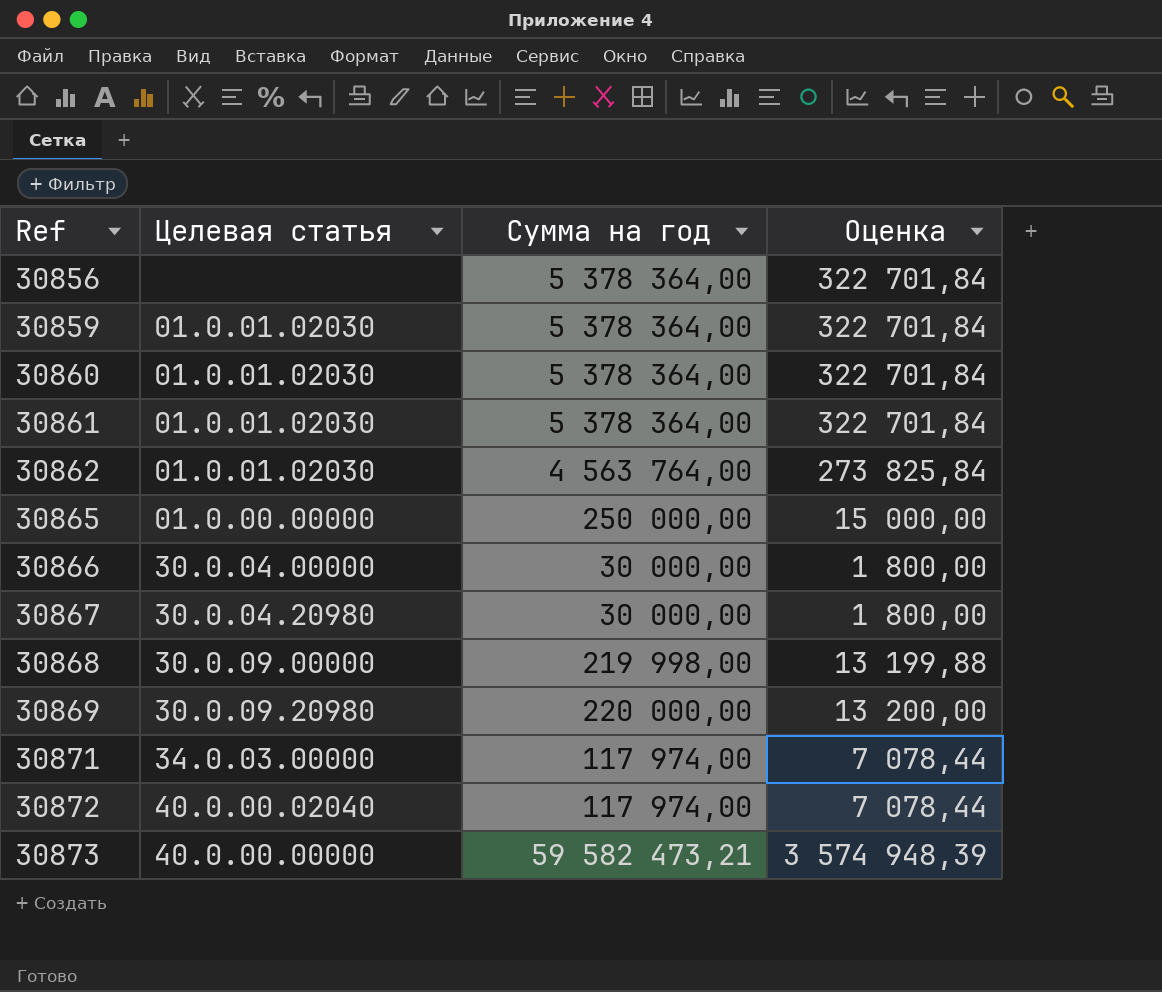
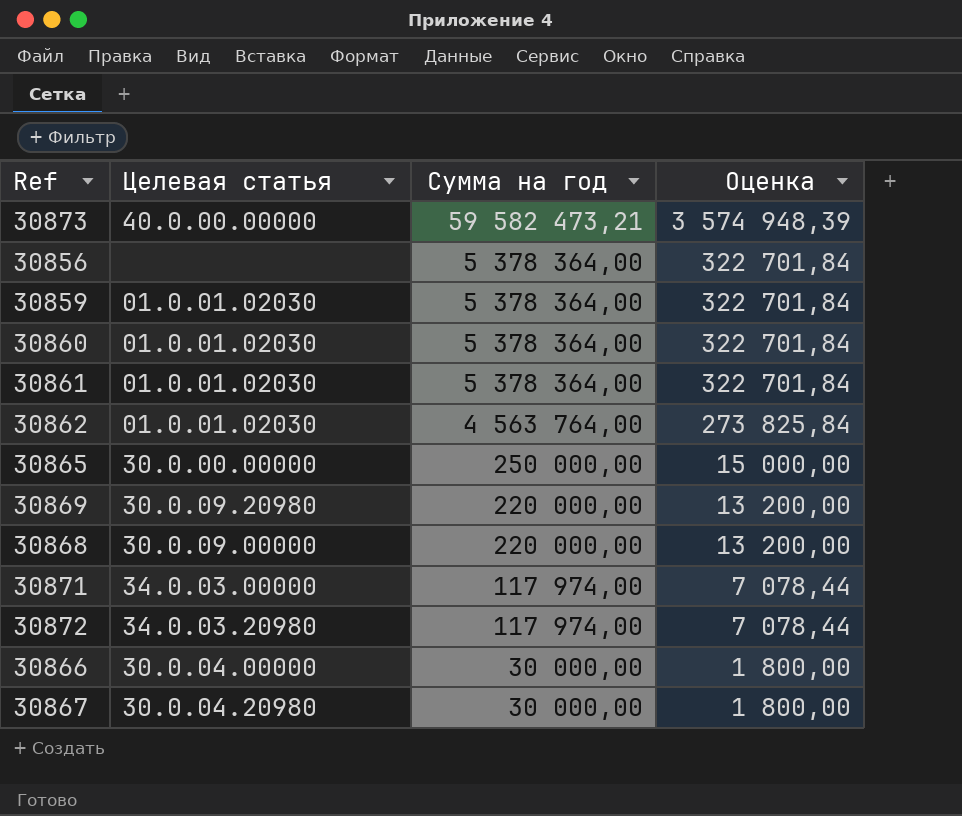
row order: Ref ascending -> Сумма на год descending
30865 | Целевая статья: 01.0.00.00000 -> 30.0.00.00000
30868 | Сумма на год: 219 998,00 -> 220 000,00
30868 | Оценка: 13 199,88 -> 13 200,00
30872 | Целевая статья: 40.0.00.02040 -> 34.0.03.20980

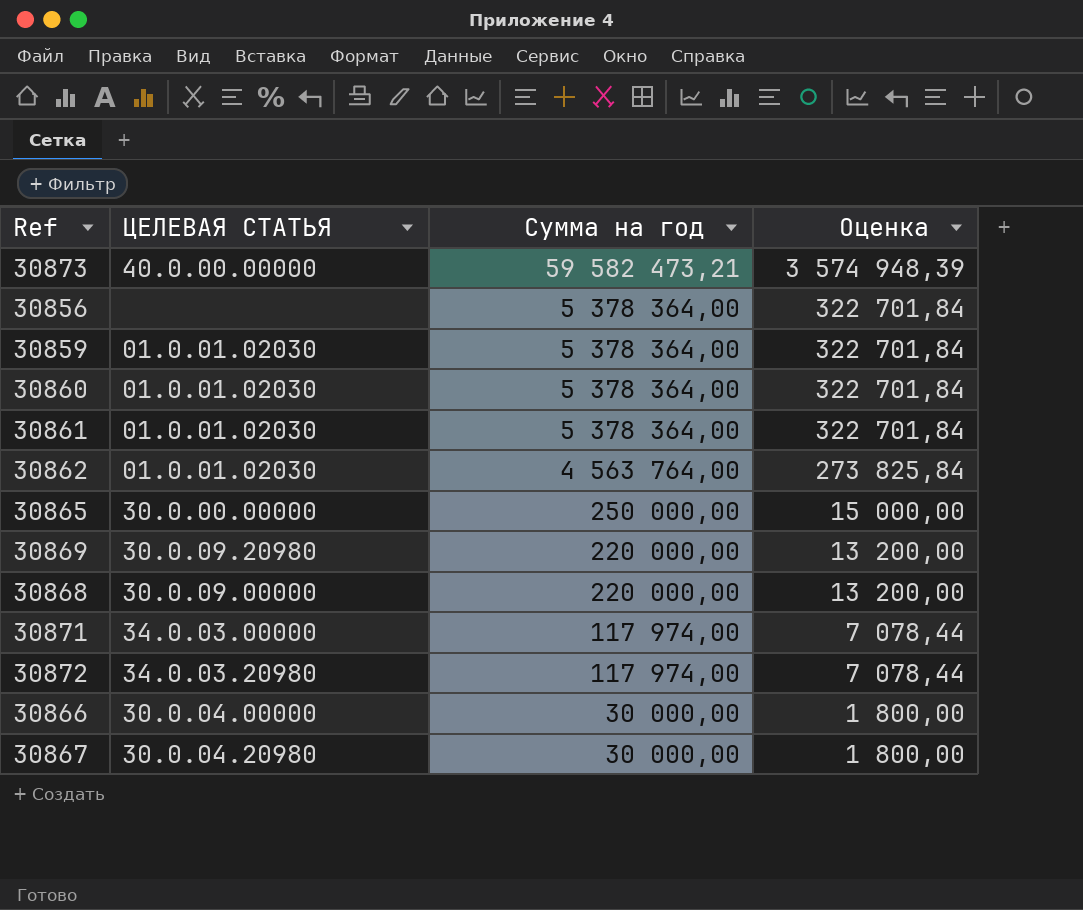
column name: Целевая статья -> ЦЕЛЕВАЯ СТАТЬЯ

